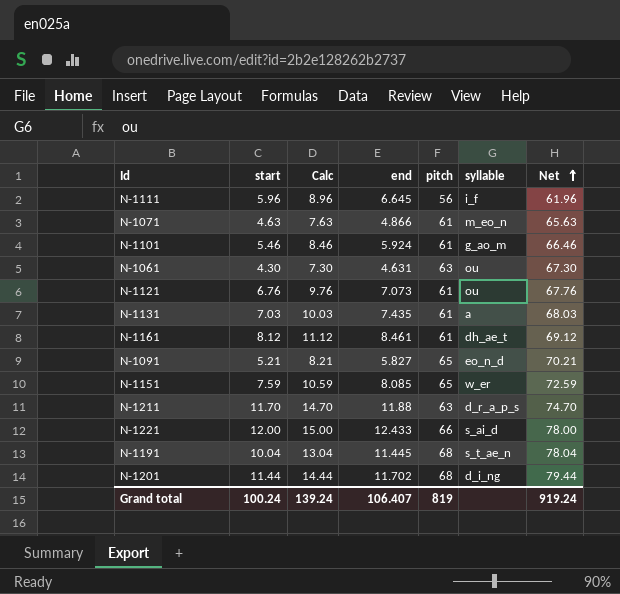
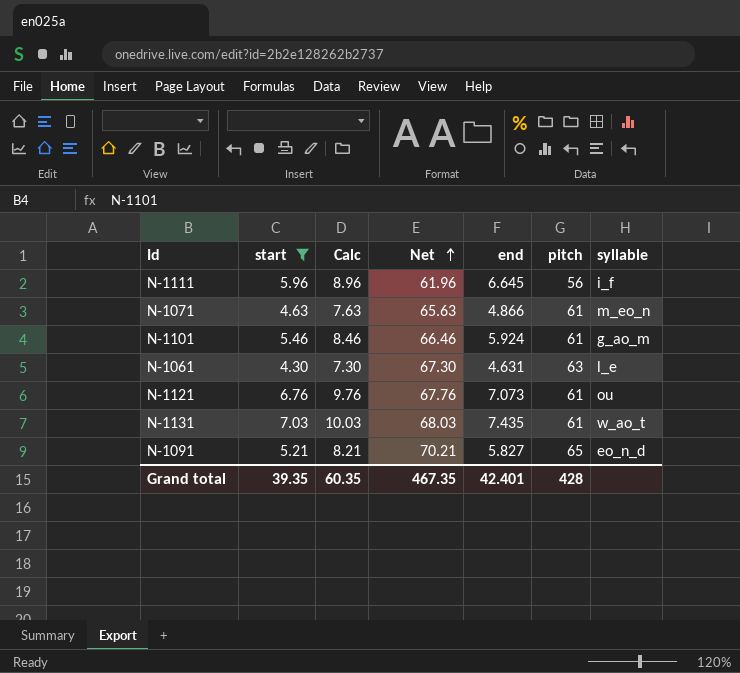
filter: none -> start <= 7.03
column Net | position: 7 -> 4
N-1061 | syllable: ou -> l_e
N-1131 | syllable: a -> w_ao_t
Grand total | start: 100.24 -> 39.35
Grand total | Calc: 139.24 -> 60.35
Grand total | Net: 919.24 -> 467.35
Grand total | end: 106.407 -> 42.401
Grand total | pitch: 819 -> 428

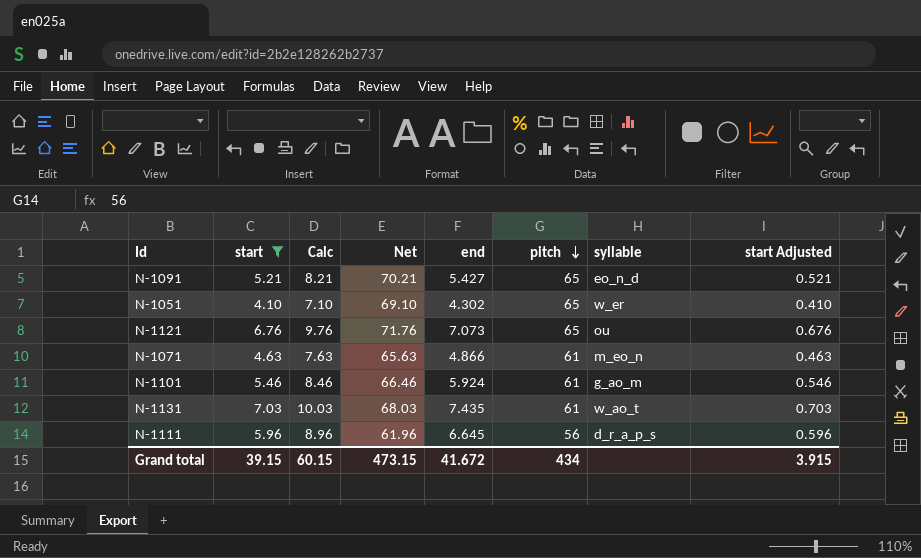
row order: Net ascending -> pitch descending
column start Adjusted | formula: none -> [start] * 0.1
row N-1061: 4.30 | 7.30 | 67.30 | 4.631 | 63 | l_e -> none
N-1091 | end: 5.827 -> 5.427
row N-1051: none -> 4.10 | 7.10 | 69.10 | 4.302 | 65 | w_er | 0.410
N-1121 | Net: 67.76 -> 71.76
N-1121 | pitch: 61 -> 65
N-1111 | syllable: i_f -> d_r_a_p_s
Grand total | start: 39.35 -> 39.15
Grand total | Calc: 60.35 -> 60.15
Grand total | Net: 467.35 -> 473.15
Grand total | end: 42.401 -> 41.672
Grand total | pitch: 428 -> 434

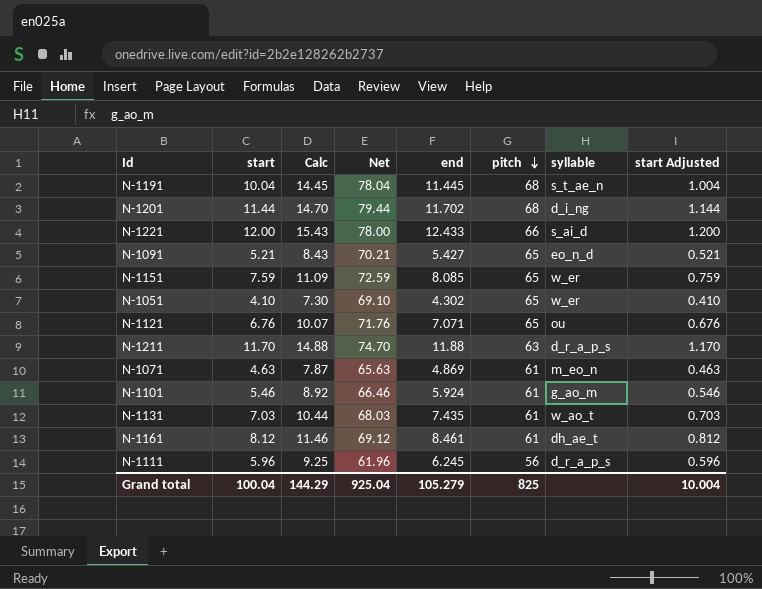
filter: start <= 7.03 -> none
column Calc | formula: [start] + 3 -> [end] + 3
N-1121 | end: 7.073 -> 7.071
N-1071 | end: 4.866 -> 4.869
N-1111 | end: 6.645 -> 6.245
Grand total | start: 39.15 -> 100.04
Grand total | Calc: 60.15 -> 144.29
Grand total | Net: 473.15 -> 925.04
Grand total | end: 41.672 -> 105.279
Grand total | pitch: 434 -> 825
Grand total | start Adjusted: 3.915 -> 10.004

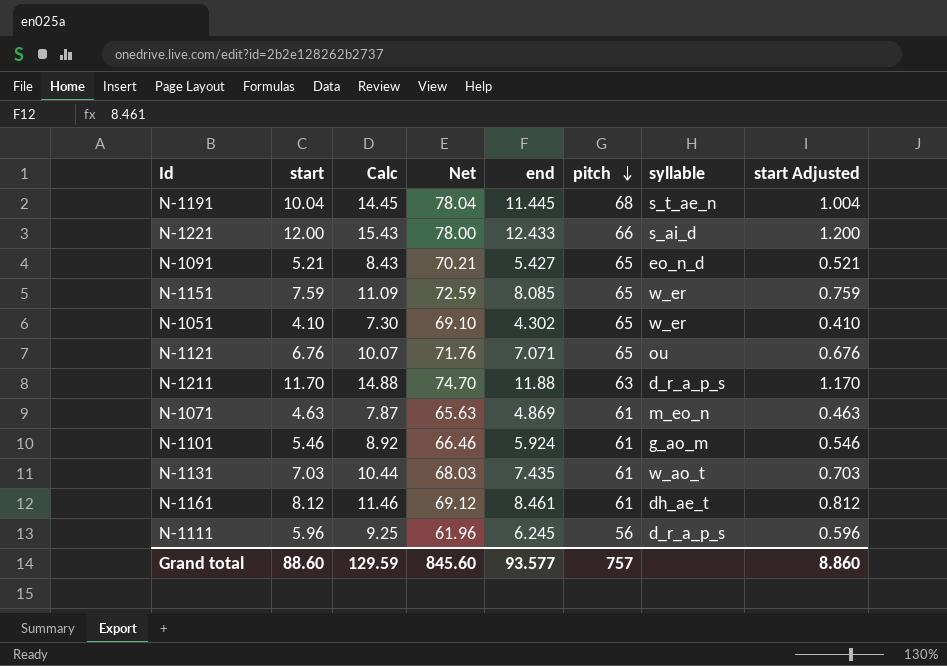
row N-1201: 11.44 | 14.70 | 79.44 | 11.702 | 68 | d_i_ng | 1.144 -> none
Grand total | start: 100.04 -> 88.60
Grand total | Calc: 144.29 -> 129.59
Grand total | Net: 925.04 -> 845.60
Grand total | end: 105.279 -> 93.577
Grand total | pitch: 825 -> 757
Grand total | start Adjusted: 10.004 -> 8.860

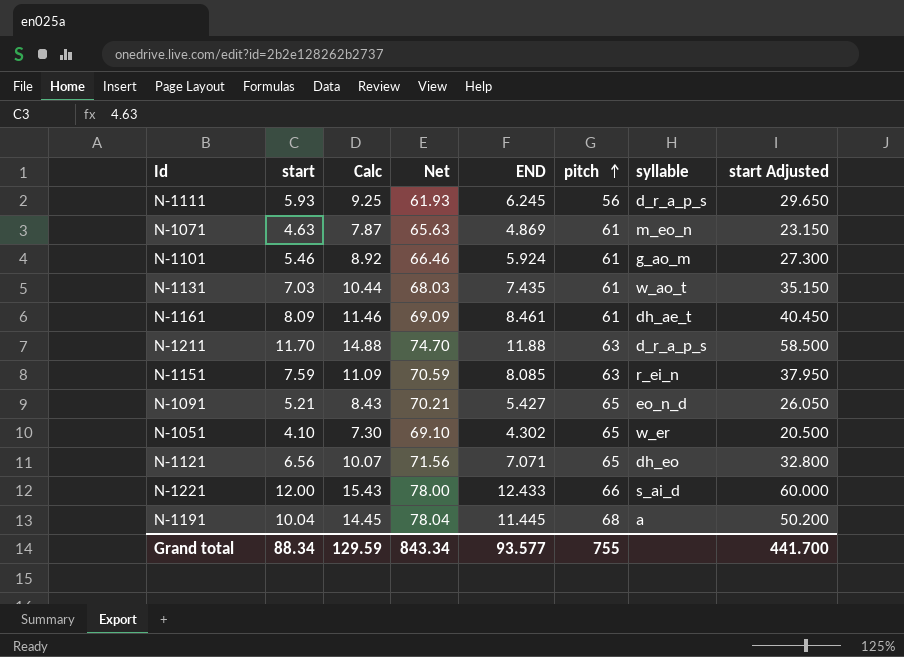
row order: pitch descending -> pitch ascending
column name: end -> END
column start Adjusted | formula: [start] * 0.1 -> [start] * 5
N-1111 | start: 5.96 -> 5.93
N-1111 | Net: 61.96 -> 61.93
N-1161 | start: 8.12 -> 8.09
N-1161 | Net: 69.12 -> 69.09
N-1151 | Net: 72.59 -> 70.59
N-1151 | pitch: 65 -> 63
N-1151 | syllable: w_er -> r_ei_n
N-1121 | start: 6.76 -> 6.56
N-1121 | Net: 71.76 -> 71.56
N-1121 | syllable: ou -> dh_eo
N-1191 | syllable: s_t_ae_n -> a
Grand total | start: 88.60 -> 88.34
Grand total | Net: 845.60 -> 843.34
Grand total | pitch: 757 -> 755
Grand total | start Adjusted: 8.860 -> 441.700

